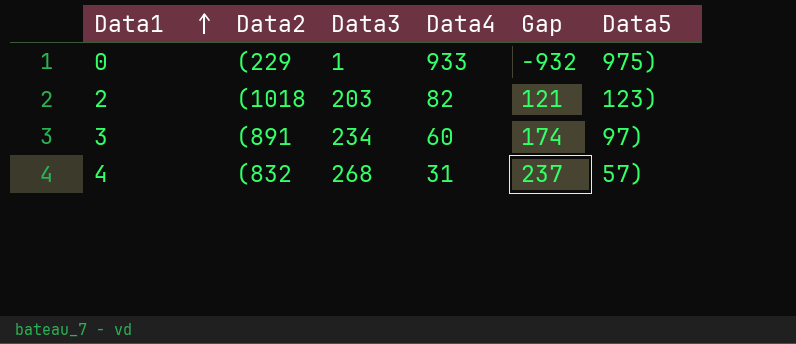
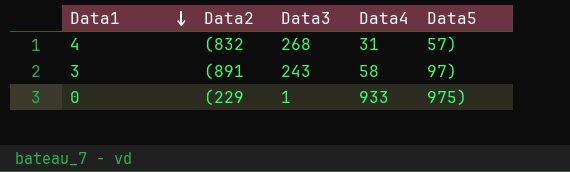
row order: Data1 ascending -> Data1 descending
column Gap | formula: [Data3] - [Data4] -> none
row 2: (1018 | 203 | 82 | 121 | 123) -> none
3 | Data3: 234 -> 243
3 | Data4: 60 -> 58

